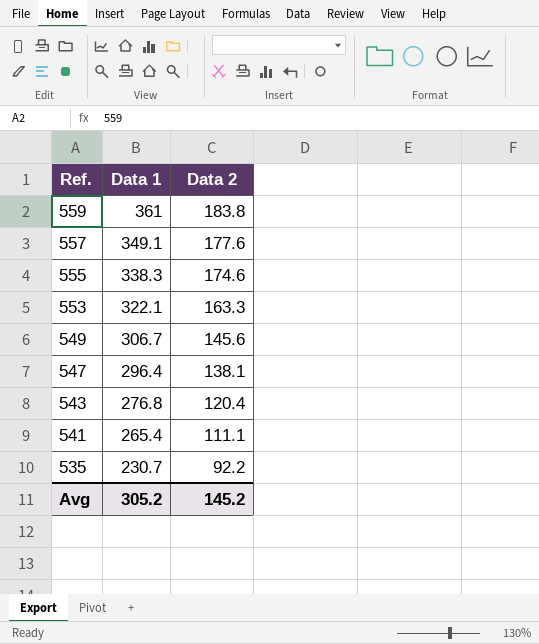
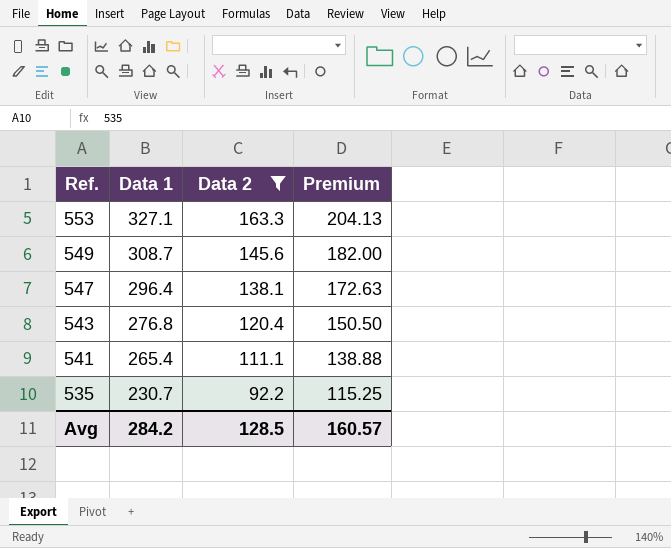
filter: none -> Data 2 <= 163.3
column Premium | formula: none -> [Data 2] * 1.25
553 | Data 1: 322.1 -> 327.1
549 | Data 1: 306.7 -> 308.7
Avg | Data 1: 305.2 -> 284.2
Avg | Data 2: 145.2 -> 128.5

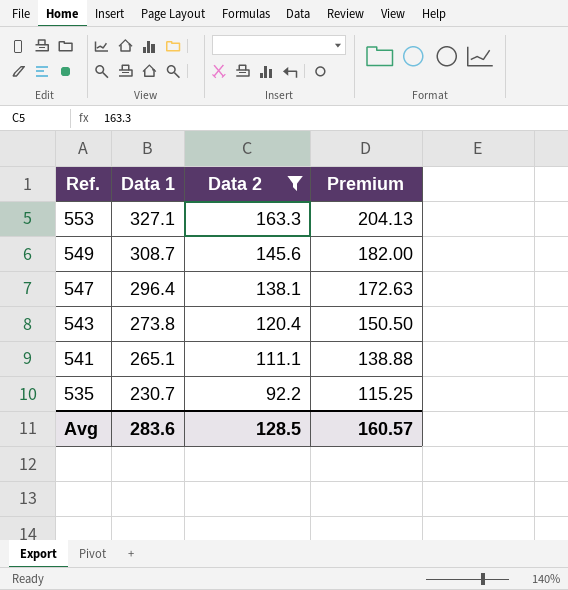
543 | Data 1: 276.8 -> 273.8
541 | Data 1: 265.4 -> 265.1
Avg | Data 1: 284.2 -> 283.6

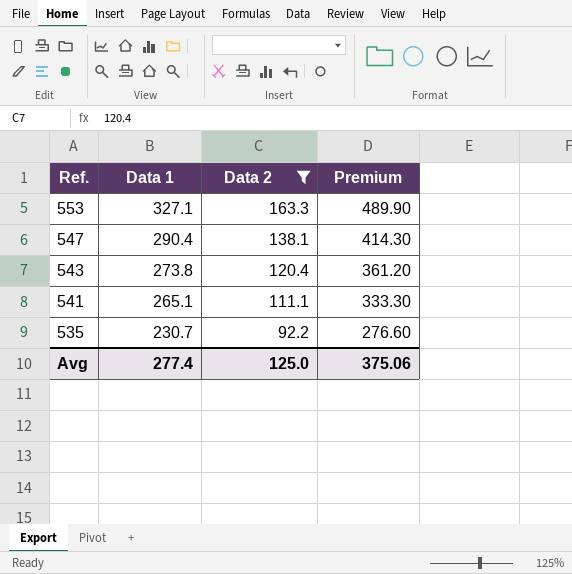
column Premium | formula: [Data 2] * 1.25 -> [Data 2] * 3
row 549: 308.7 | 145.6 | 182.00 -> none
547 | Data 1: 296.4 -> 290.4
Avg | Data 1: 283.6 -> 277.4
Avg | Data 2: 128.5 -> 125.0
Avg | Premium: 160.57 -> 375.06

